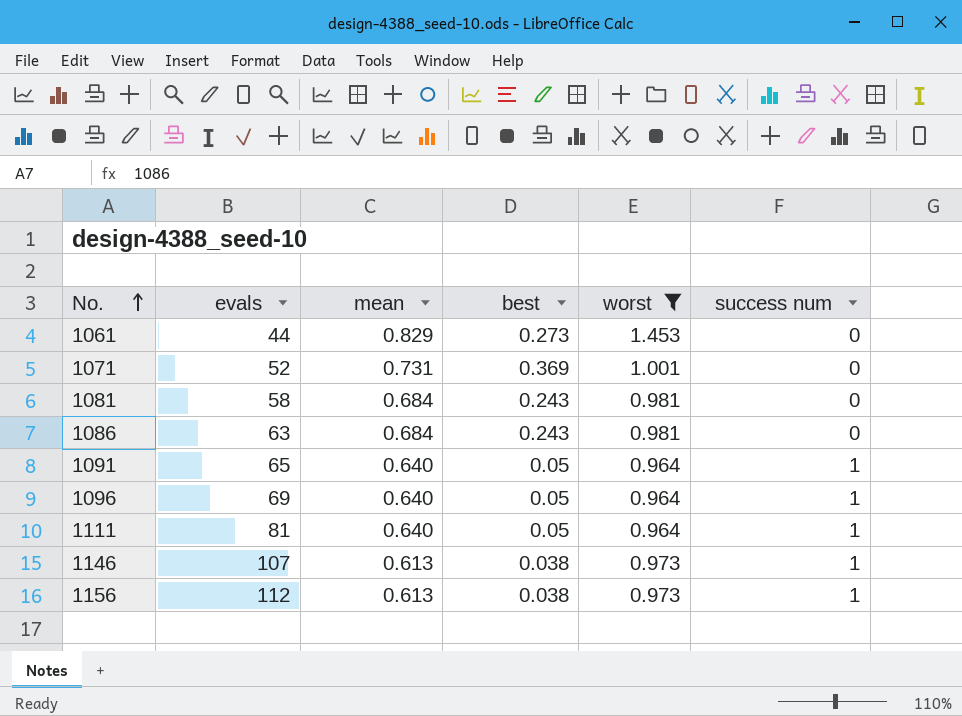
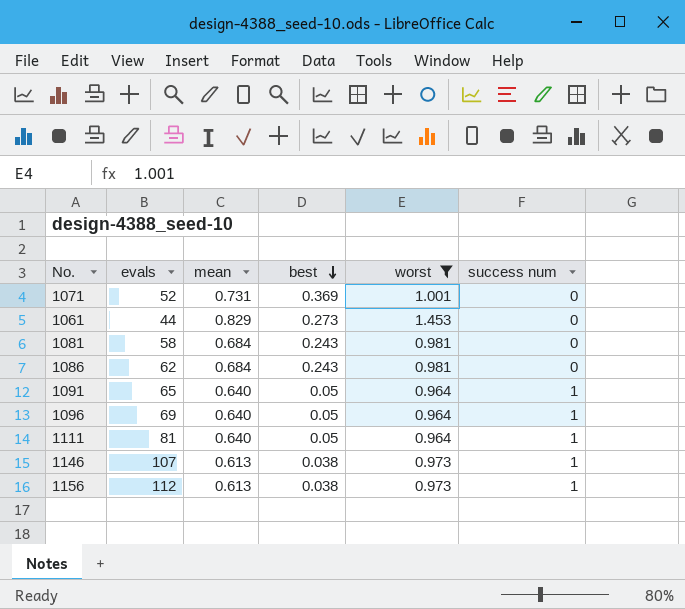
row order: No. ascending -> best descending
1086 | evals: 63 -> 62

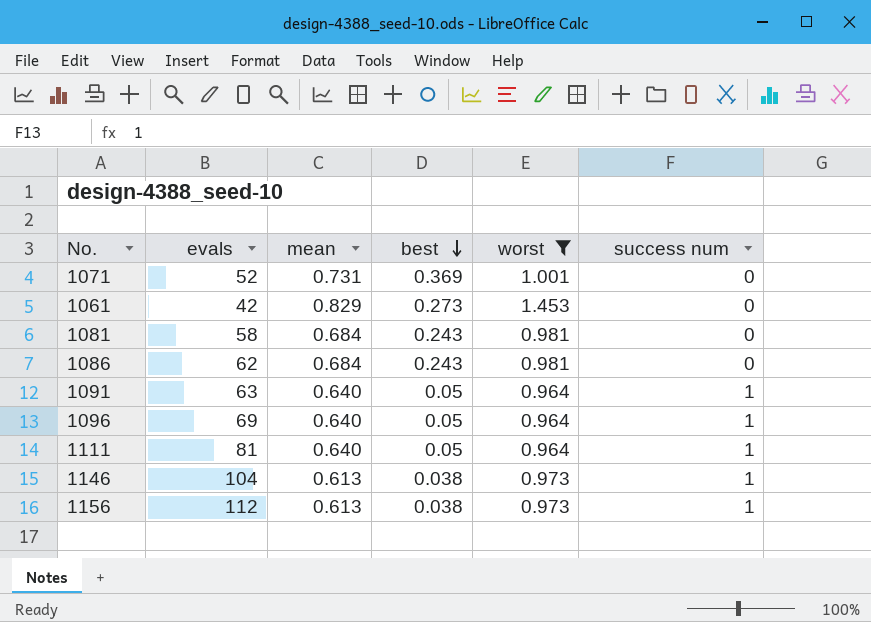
1061 | evals: 44 -> 42
1091 | evals: 65 -> 63
1146 | evals: 107 -> 104

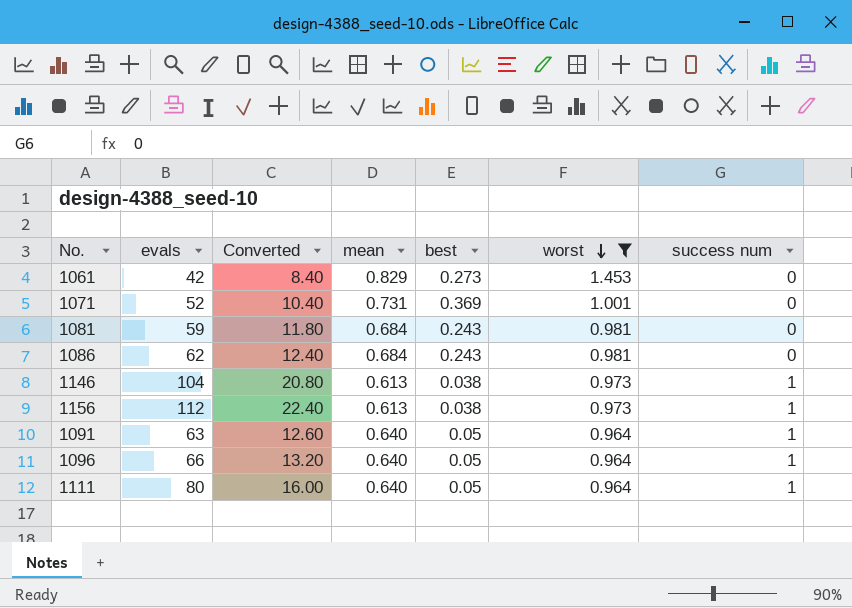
row order: best descending -> worst descending
column Converted | formula: none -> [evals] * 0.2
1081 | evals: 58 -> 59
1096 | evals: 69 -> 66
1111 | evals: 81 -> 80

